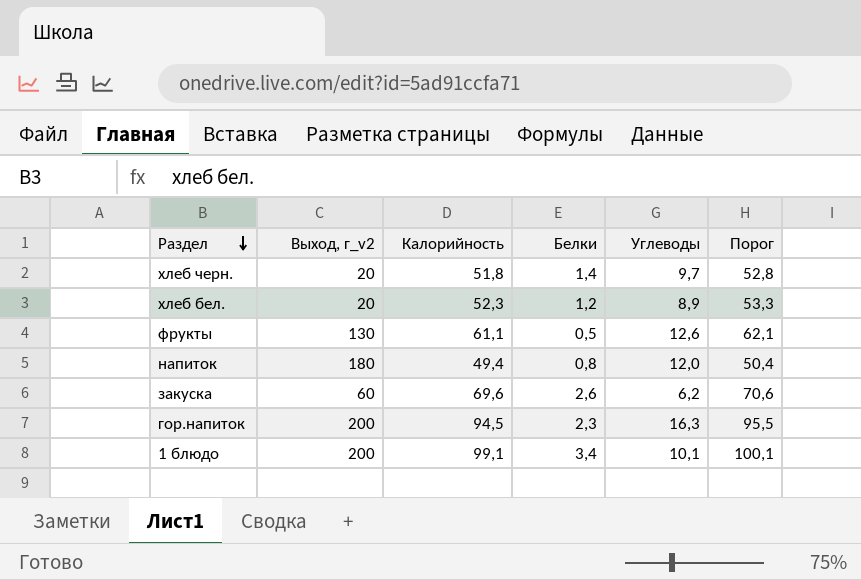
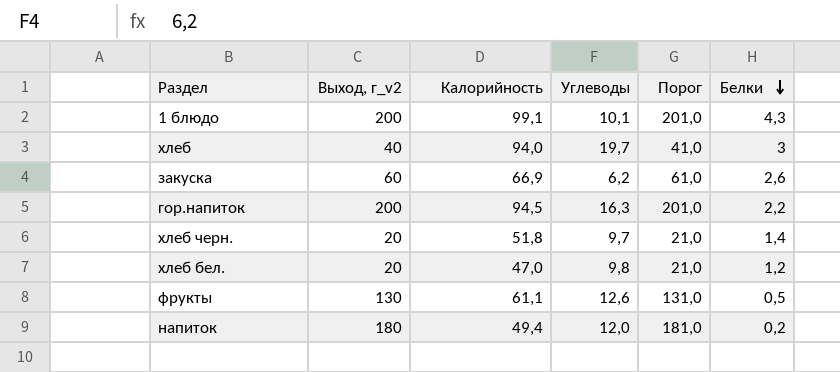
row order: Раздел descending -> Белки descending
column Порог | formula: [Калорийность] + 1 -> [Выход, г_v2] + 1
column Белки | position: 4 -> 6
1 блюдо | Белки: 3,4 -> 4,3
row хлеб: none -> 40 | 94,0 | 19,7 | 41,0 | 3
закуска | Калорийность: 69,6 -> 66,9
гор.напиток | Белки: 2,3 -> 2,2
хлеб бел. | Калорийность: 52,3 -> 47,0
хлеб бел. | Углеводы: 8,9 -> 9,8
напиток | Белки: 0,8 -> 0,2

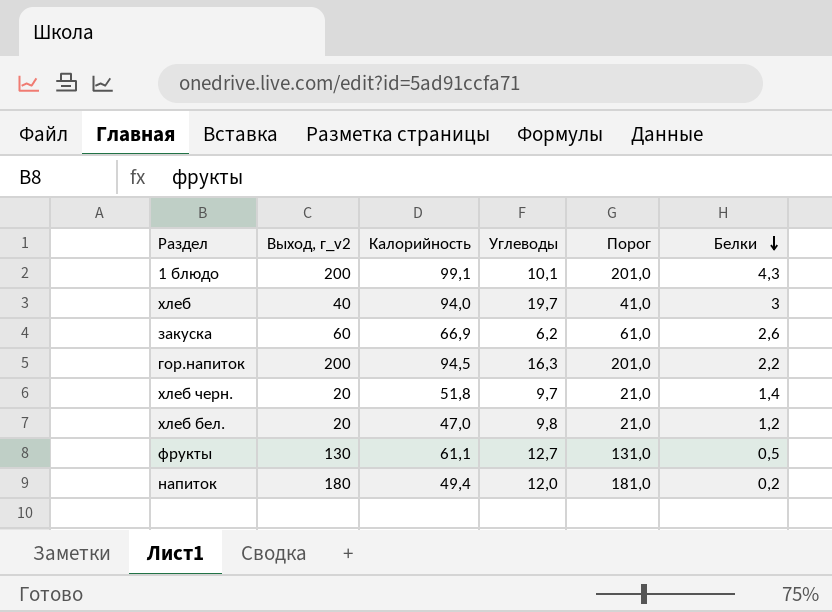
фрукты | Углеводы: 12,6 -> 12,7

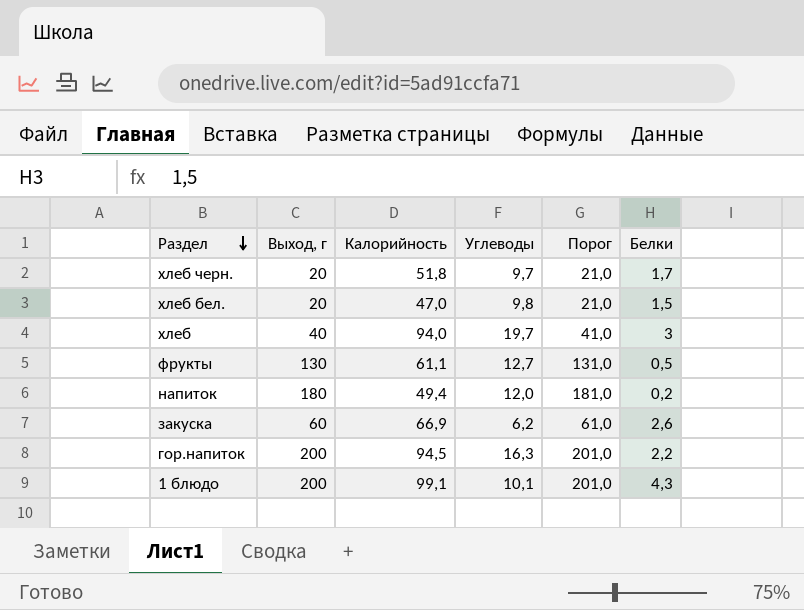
row order: Белки descending -> Раздел descending
column name: Выход, г_v2 -> Выход, г
хлеб черн. | Белки: 1,4 -> 1,7
хлеб бел. | Белки: 1,2 -> 1,5

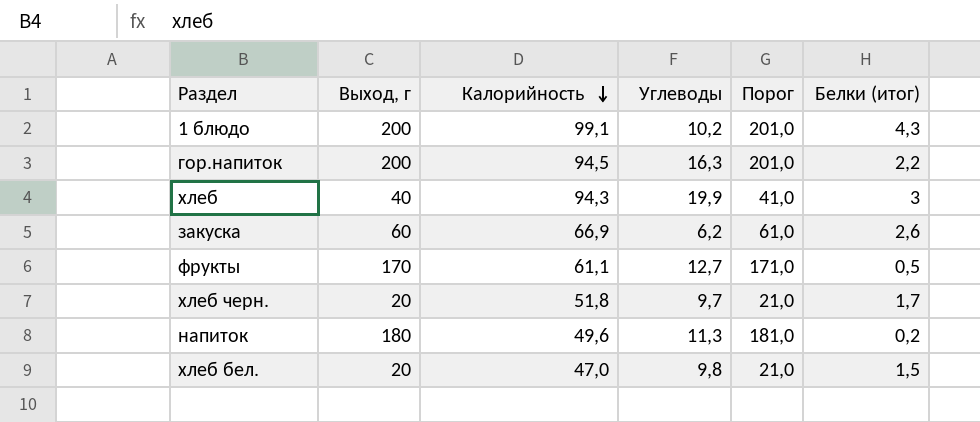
row order: Раздел descending -> Калорийность descending
column name: Белки -> Белки (итог)
1 блюдо | Углеводы: 10,1 -> 10,2
хлеб | Калорийность: 94,0 -> 94,3
хлеб | Углеводы: 19,7 -> 19,9
фрукты | Выход, г: 130 -> 170
фрукты | Порог: 131,0 -> 171,0
напиток | Калорийность: 49,4 -> 49,6
напиток | Углеводы: 12,0 -> 11,3

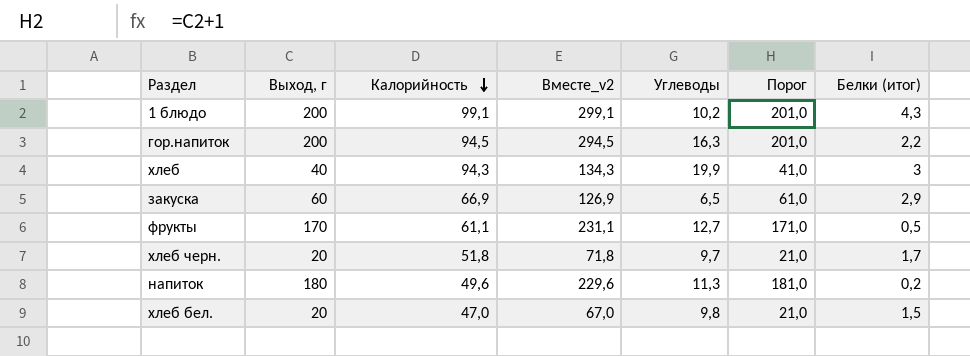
column Вместе_v2 | formula: none -> [Выход, г] + [Калорийность]
закуска | Углеводы: 6,2 -> 6,5
закуска | Белки (итог): 2,6 -> 2,9

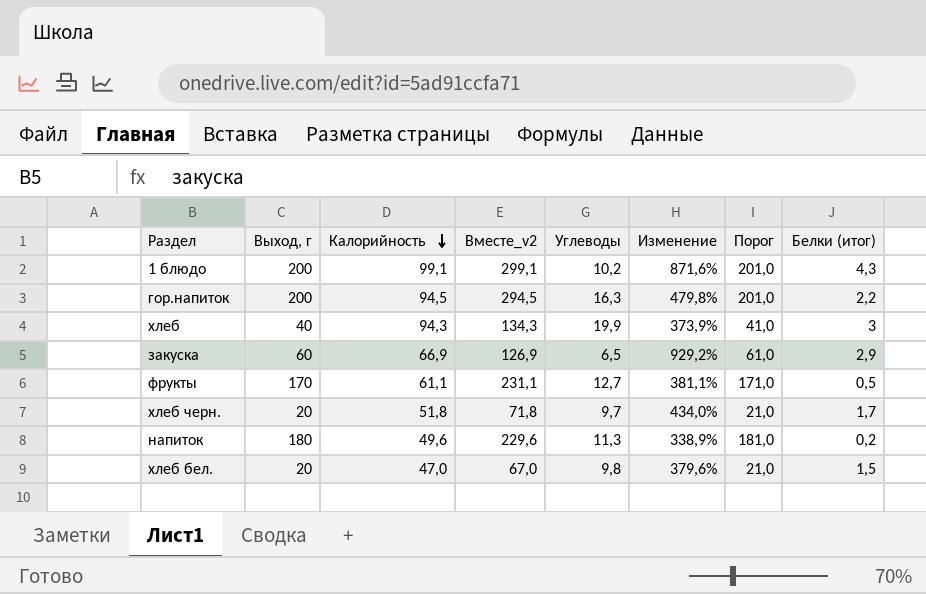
column Изменение | formula: none -> ([Калорийность] - [Углеводы]) / [Углеводы]

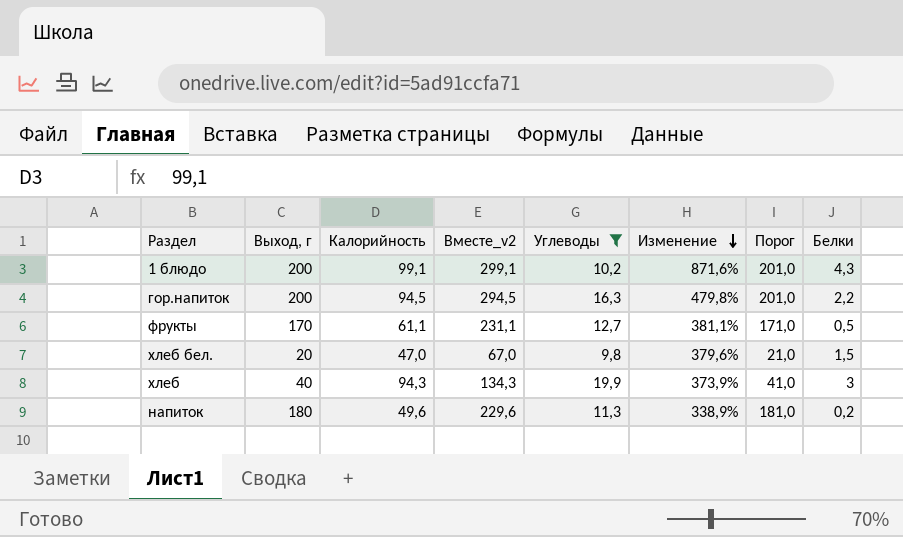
filter: none -> Углеводы >= 9,8
row order: Калорийность descending -> Изменение descending
column name: Белки (итог) -> Белки

